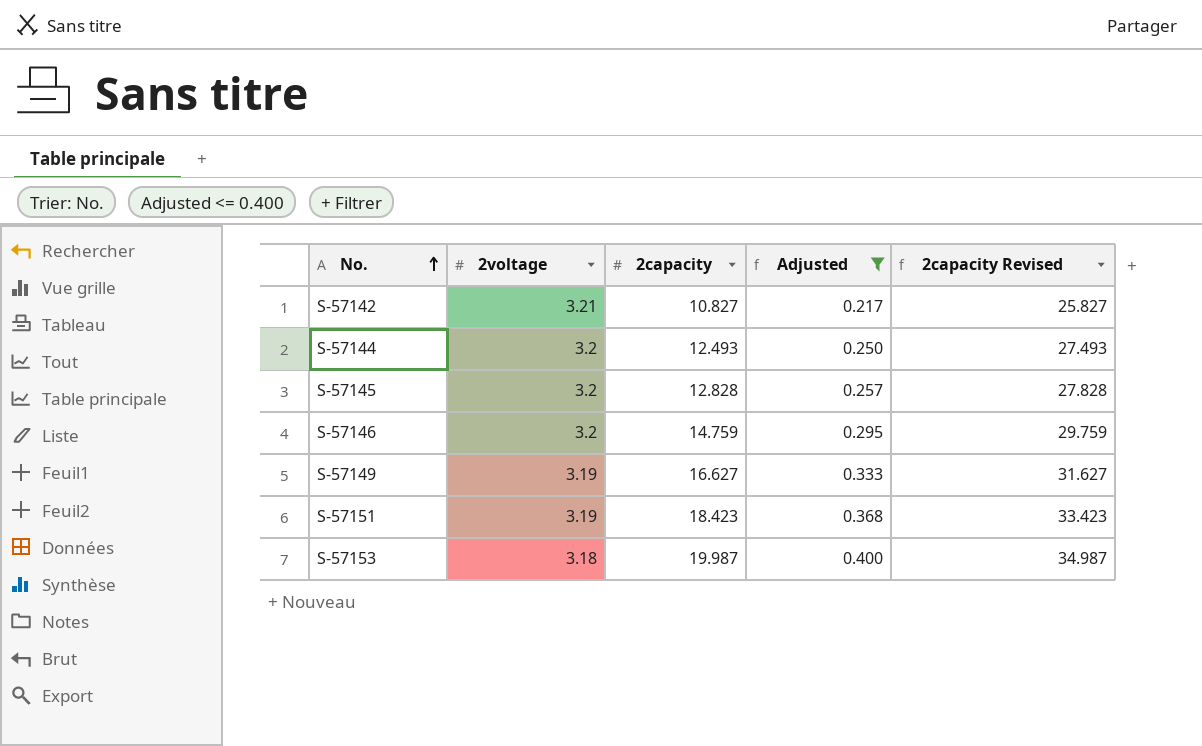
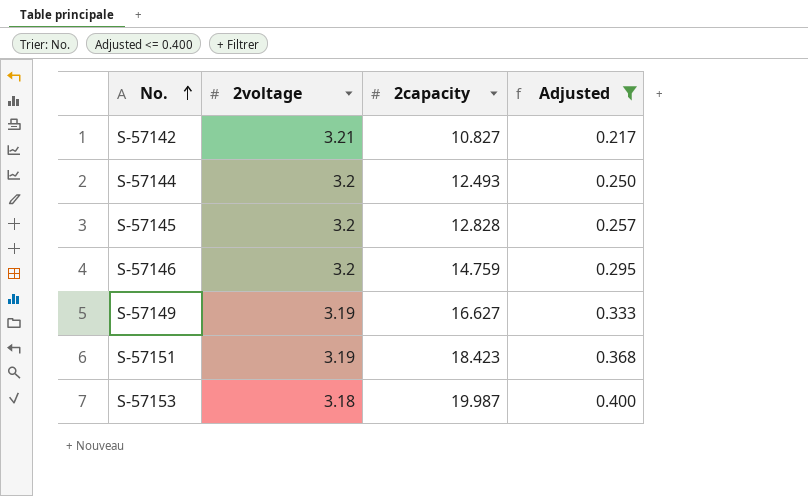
column 2capacity Revised | formula: [2capacity] + 15 -> none

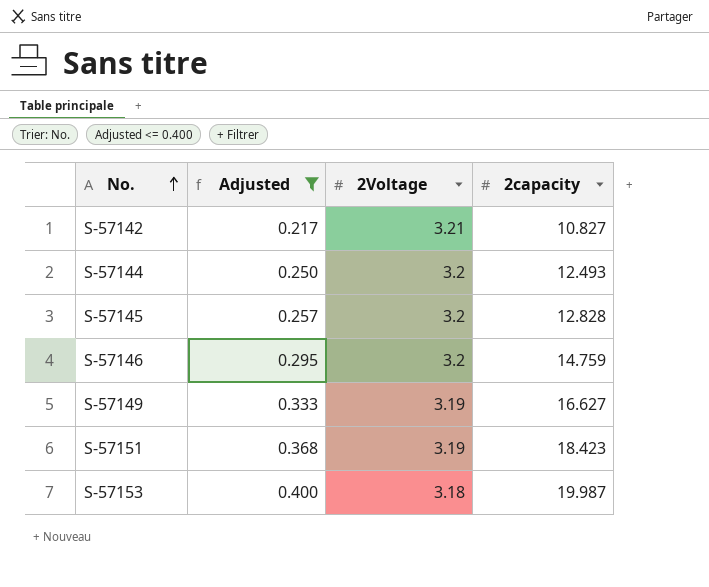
column Adjusted | position: 4 -> 2
column name: 2voltage -> 2Voltage

